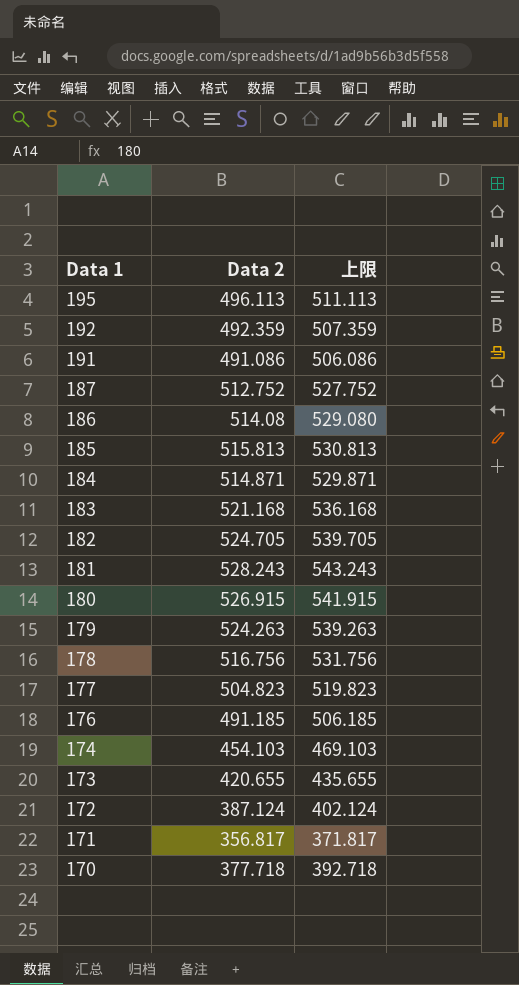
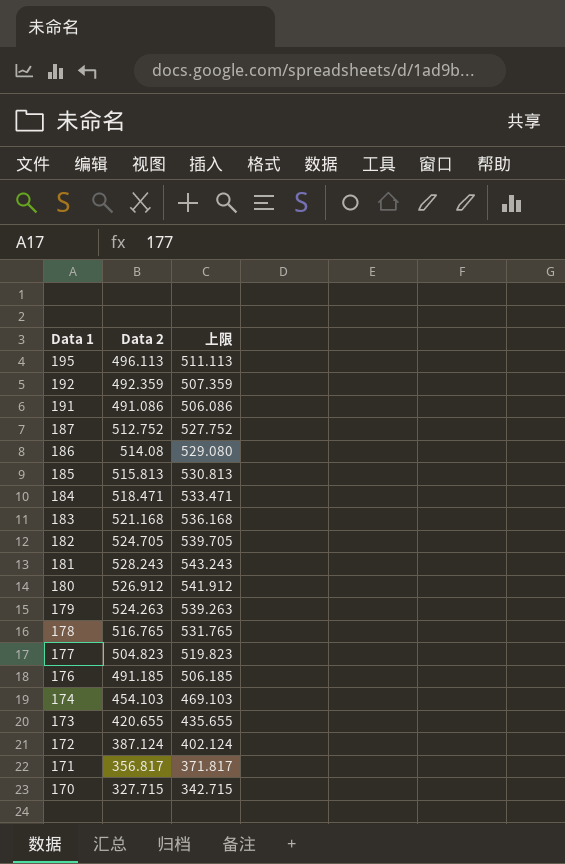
184 | Data 2: 514.871 -> 518.471
184 | 上限: 529.871 -> 533.471
180 | Data 2: 526.915 -> 526.912
180 | 上限: 541.915 -> 541.912
178 | Data 2: 516.756 -> 516.765
178 | 上限: 531.756 -> 531.765
170 | Data 2: 377.718 -> 327.715
170 | 上限: 392.718 -> 342.715

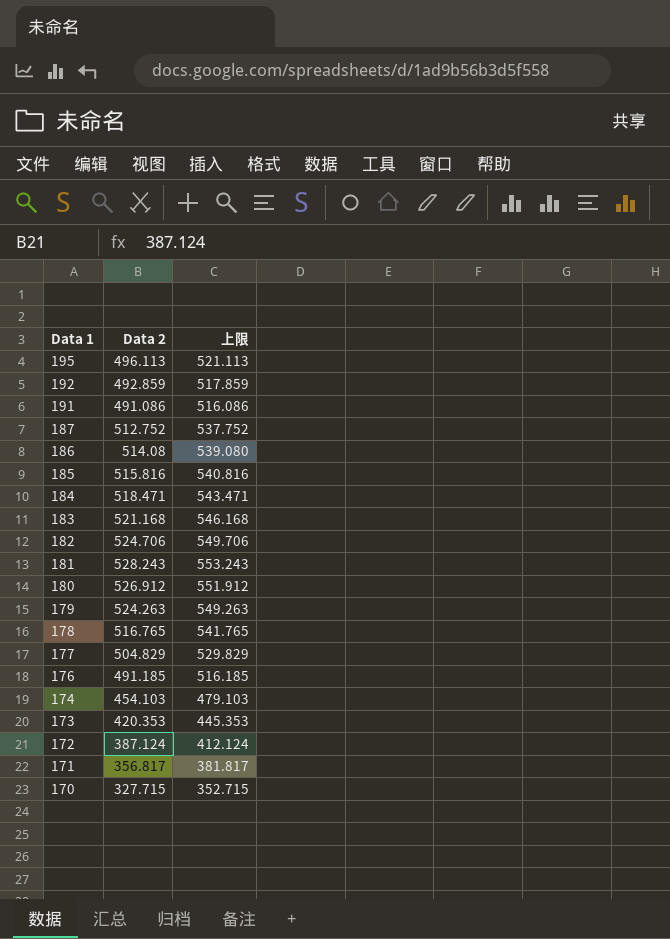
column 上限 | formula: [Data 2] + 15 -> [Data 2] + 25
192 | Data 2: 492.359 -> 492.859
185 | Data 2: 515.813 -> 515.816
182 | Data 2: 524.705 -> 524.706
177 | Data 2: 504.823 -> 504.829
173 | Data 2: 420.655 -> 420.353

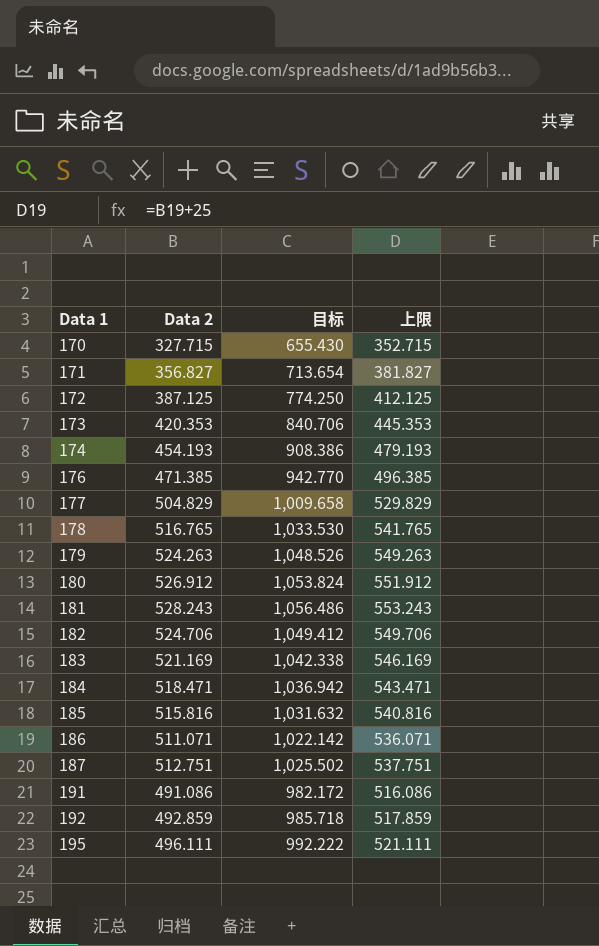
row order: Data 1 descending -> Data 1 ascending
column 目标 | formula: none -> [Data 2] * 2
171 | Data 2: 356.817 -> 356.827
171 | 上限: 381.817 -> 381.827
172 | Data 2: 387.124 -> 387.125
172 | 上限: 412.124 -> 412.125
174 | Data 2: 454.103 -> 454.193
174 | 上限: 479.103 -> 479.193
176 | Data 2: 491.185 -> 471.385
176 | 上限: 516.185 -> 496.385
183 | Data 2: 521.168 -> 521.169
183 | 上限: 546.168 -> 546.169
186 | Data 2: 514.08 -> 511.071
186 | 上限: 539.080 -> 536.071
187 | Data 2: 512.752 -> 512.751
187 | 上限: 537.752 -> 537.751
195 | Data 2: 496.113 -> 496.111
195 | 上限: 521.113 -> 521.111

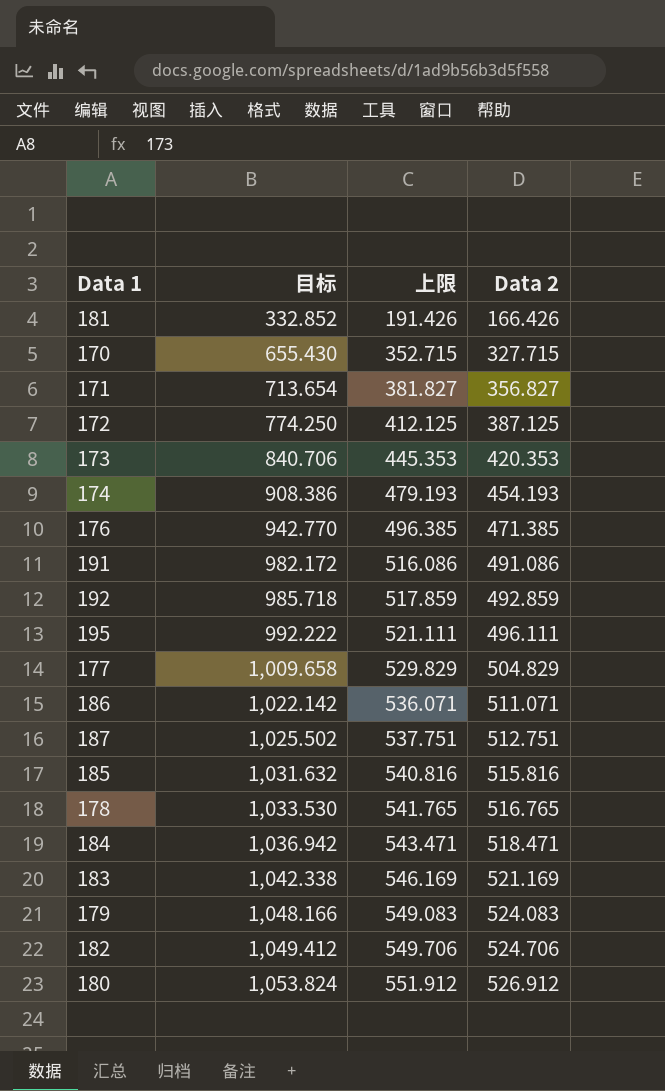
row order: Data 1 ascending -> 目标 ascending
column Data 2 | position: 2 -> 4
181 | 目标: 1,056.486 -> 332.852
181 | 上限: 553.243 -> 191.426
181 | Data 2: 528.243 -> 166.426
179 | 目标: 1,048.526 -> 1,048.166
179 | 上限: 549.263 -> 549.083
179 | Data 2: 524.263 -> 524.083

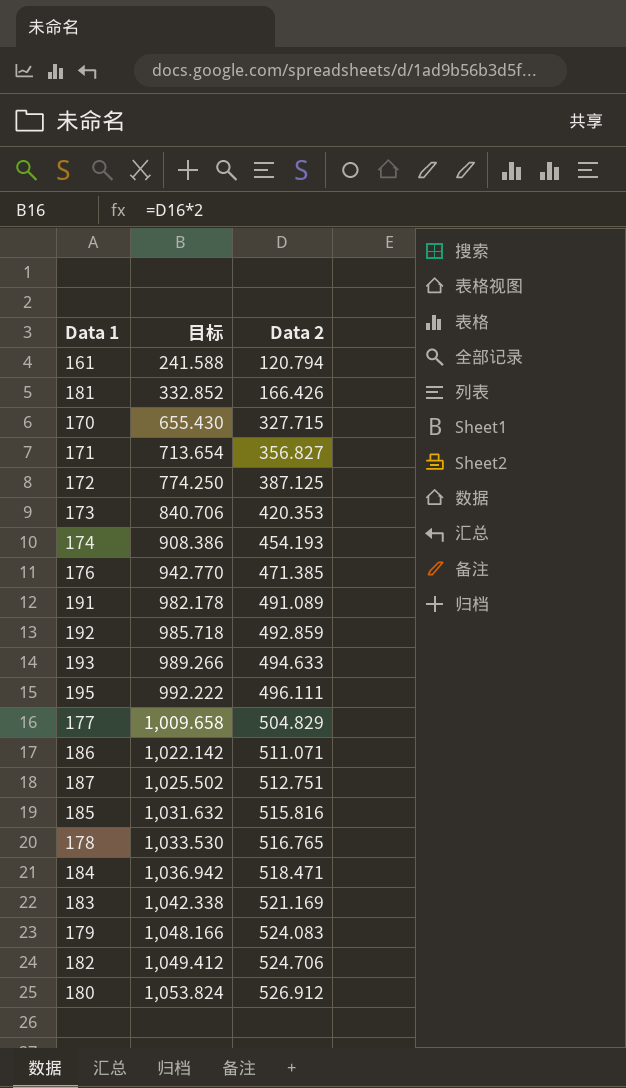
column 上限 | formula: [Data 2] + 25 -> none
row 161: none -> 241.588 | 120.794
191 | 目标: 982.172 -> 982.178
191 | Data 2: 491.086 -> 491.089
row 193: none -> 989.266 | 494.633

